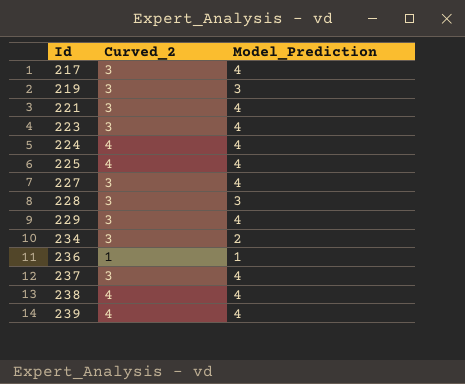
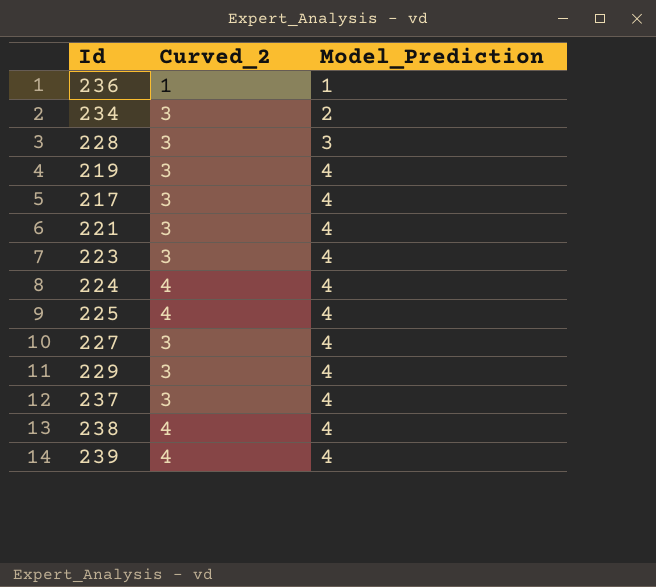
row order: Id ascending -> Model_Prediction ascending
219 | Model_Prediction: 3 -> 4

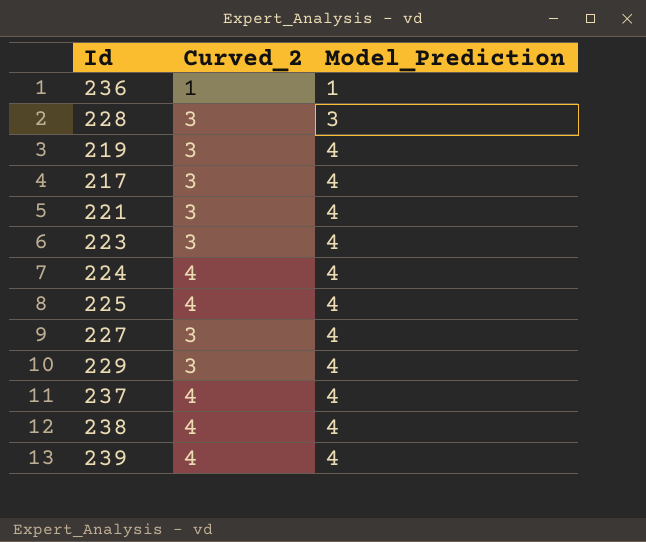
row 234: 3 | 2 -> none
237 | Curved_2: 3 -> 4

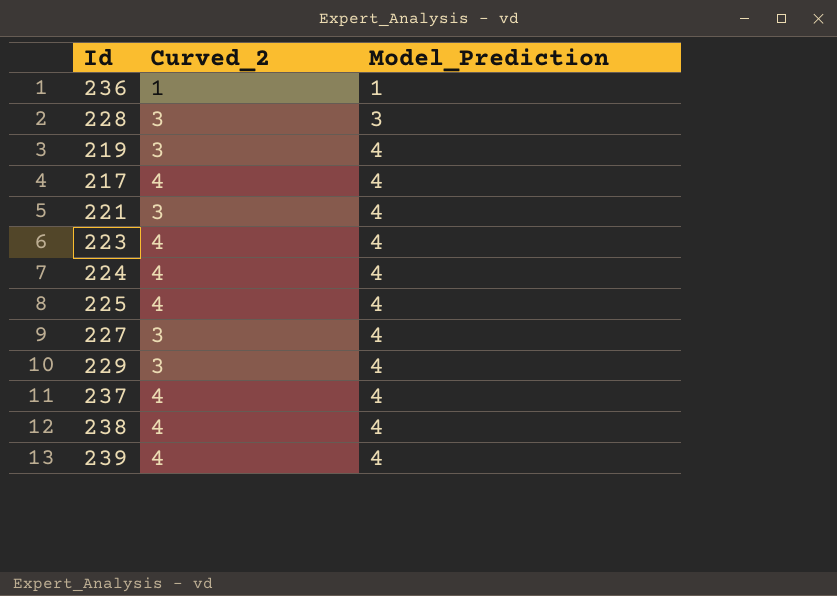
217 | Curved_2: 3 -> 4
223 | Curved_2: 3 -> 4

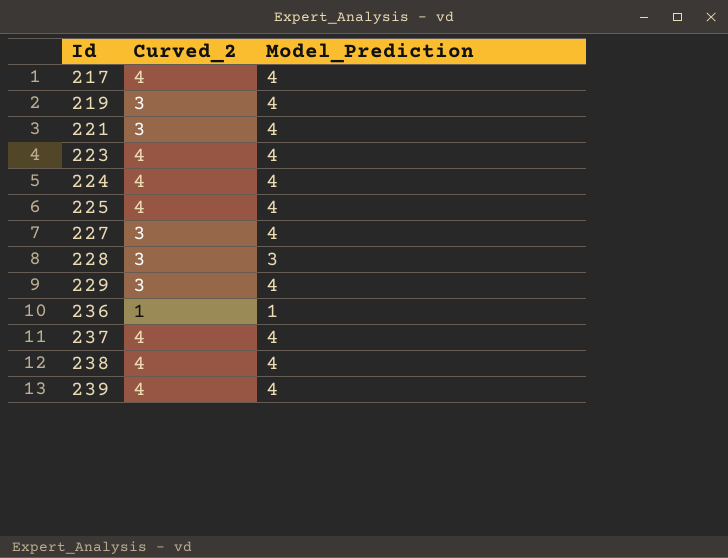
row order: Model_Prediction ascending -> Id ascending

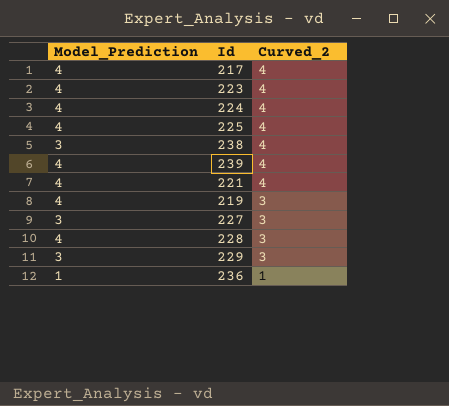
row order: Id ascending -> Curved_2 descending
column Model_Prediction | position: 3 -> 1
row 237: 4 | 4 -> none
238 | Model_Prediction: 4 -> 3
221 | Curved_2: 3 -> 4
227 | Model_Prediction: 4 -> 3
228 | Model_Prediction: 3 -> 4
229 | Model_Prediction: 4 -> 3

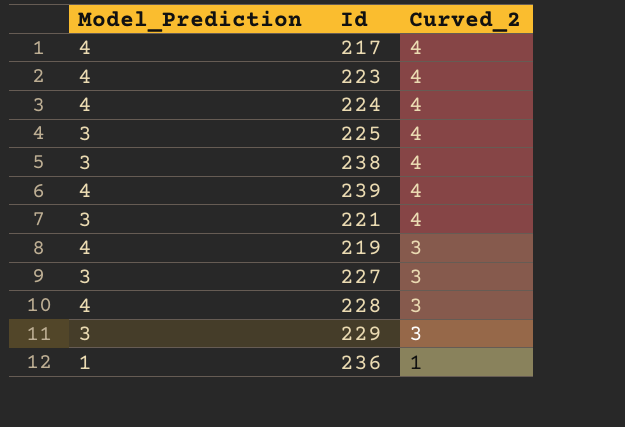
225 | Model_Prediction: 4 -> 3
221 | Model_Prediction: 4 -> 3

